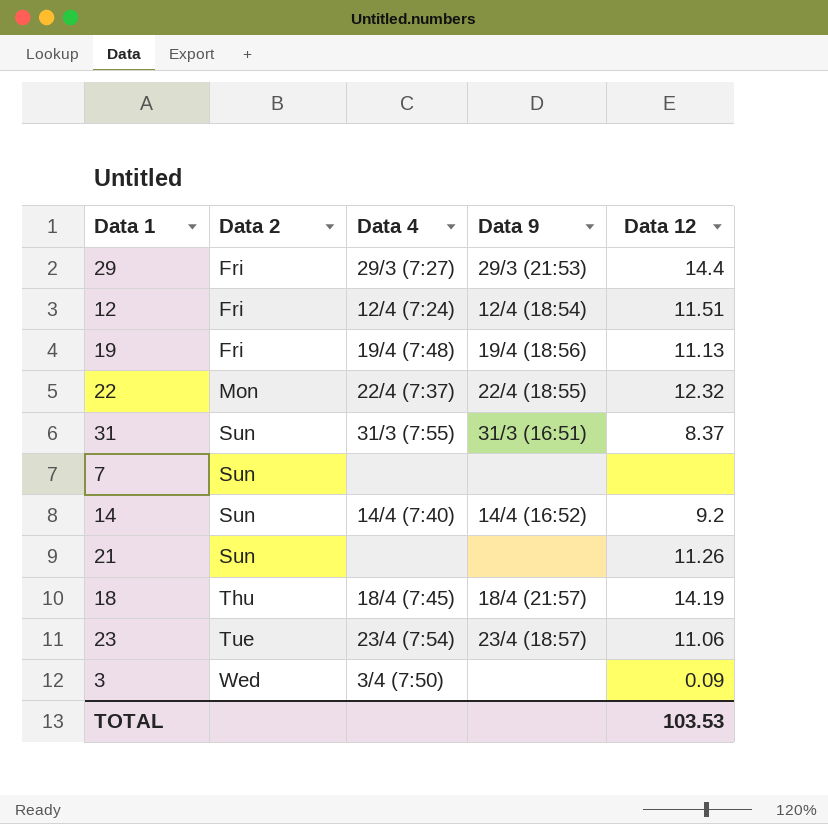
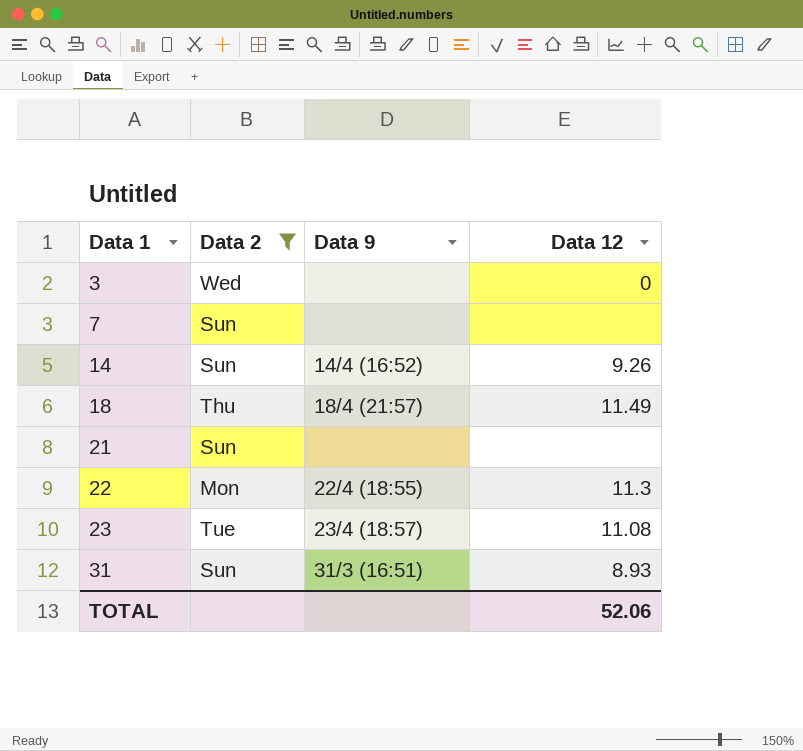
filter: none -> Data 2 != Fri
row order: Data 2 ascending -> Data 1 ascending
column Data 4 | position: 3 -> none
3 | Data 12: 0.09 -> 0
14 | Data 12: 9.2 -> 9.26
18 | Data 12: 14.19 -> 11.49
21 | Data 12: 11.26 -> none
22 | Data 12: 12.32 -> 11.3
23 | Data 12: 11.06 -> 11.08
31 | Data 12: 8.37 -> 8.93
TOTAL | Data 12: 103.53 -> 52.06

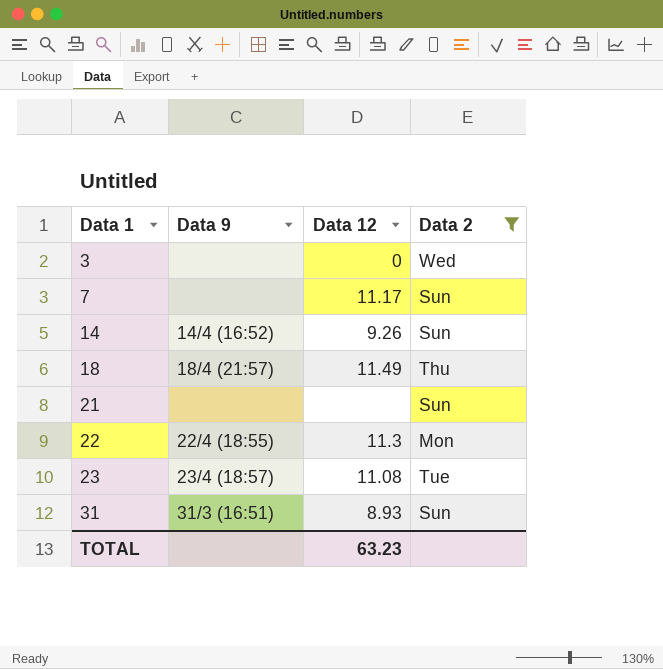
column Data 2 | position: 2 -> 4
7 | Data 12: none -> 11.17
TOTAL | Data 12: 52.06 -> 63.23

